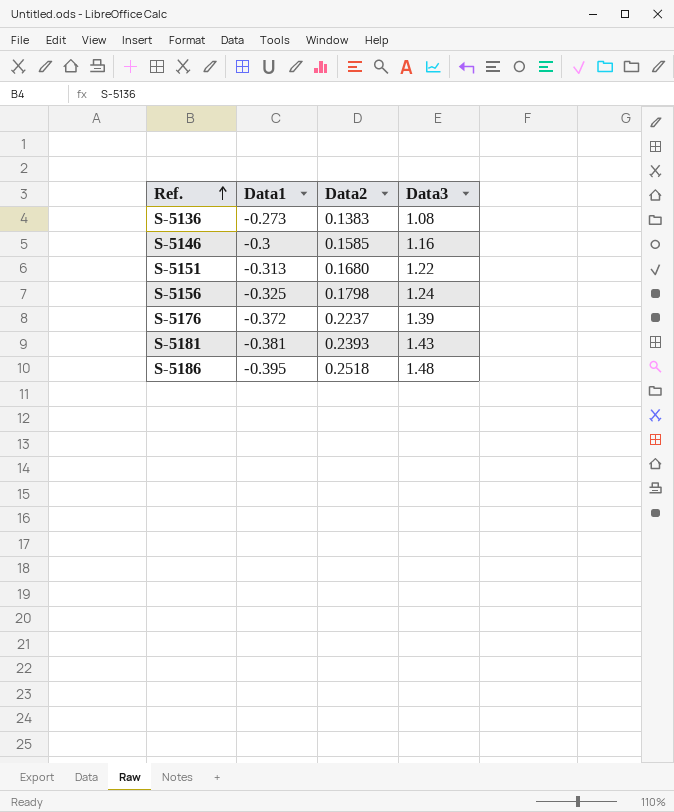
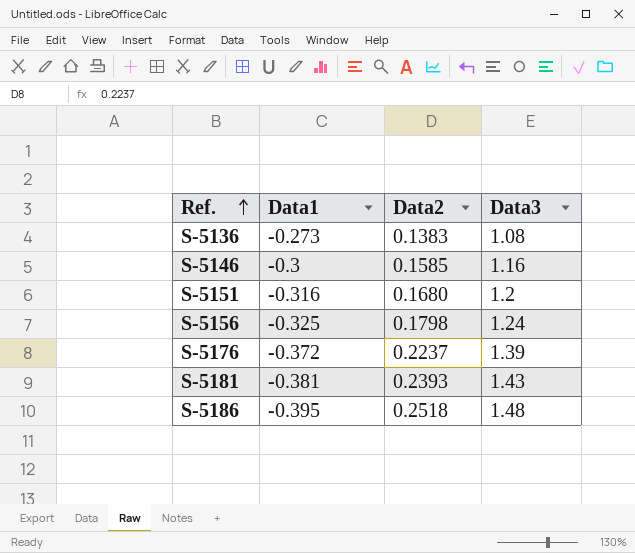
S-5151 | Data1: -0.313 -> -0.316
S-5151 | Data3: 1.22 -> 1.2

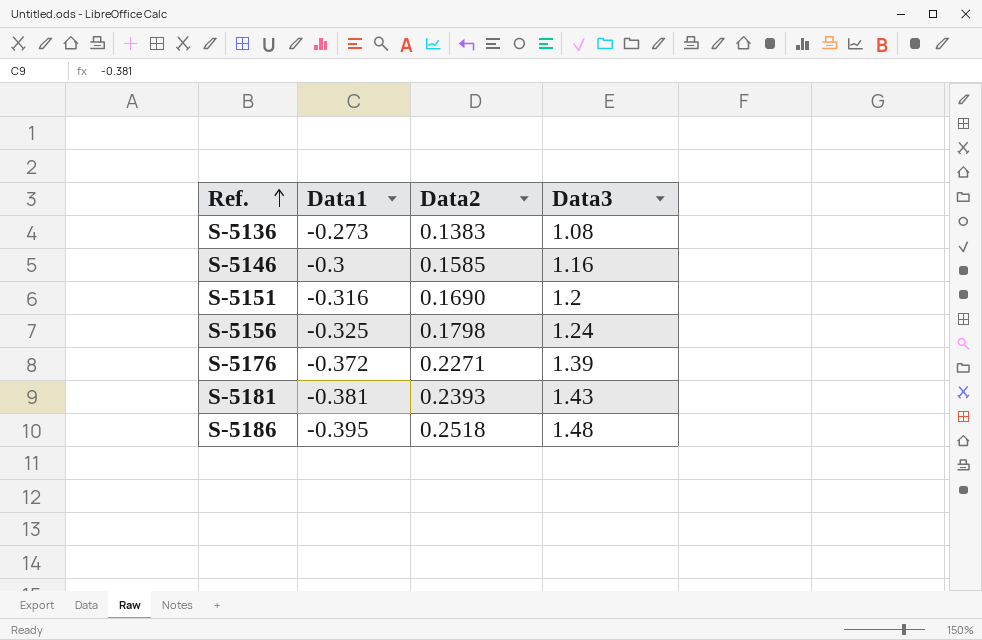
S-5151 | Data2: 0.1680 -> 0.1690
S-5176 | Data2: 0.2237 -> 0.2271

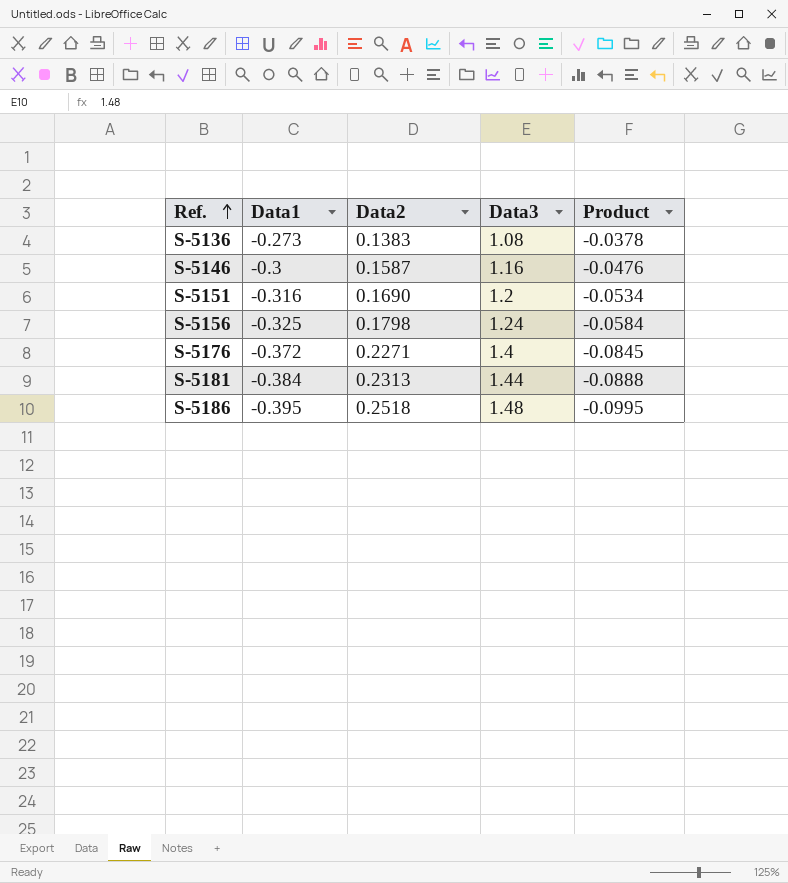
column Product | formula: none -> [Data1] * [Data2]
S-5146 | Data2: 0.1585 -> 0.1587
S-5176 | Data3: 1.39 -> 1.4
S-5181 | Data1: -0.381 -> -0.384
S-5181 | Data2: 0.2393 -> 0.2313
S-5181 | Data3: 1.43 -> 1.44

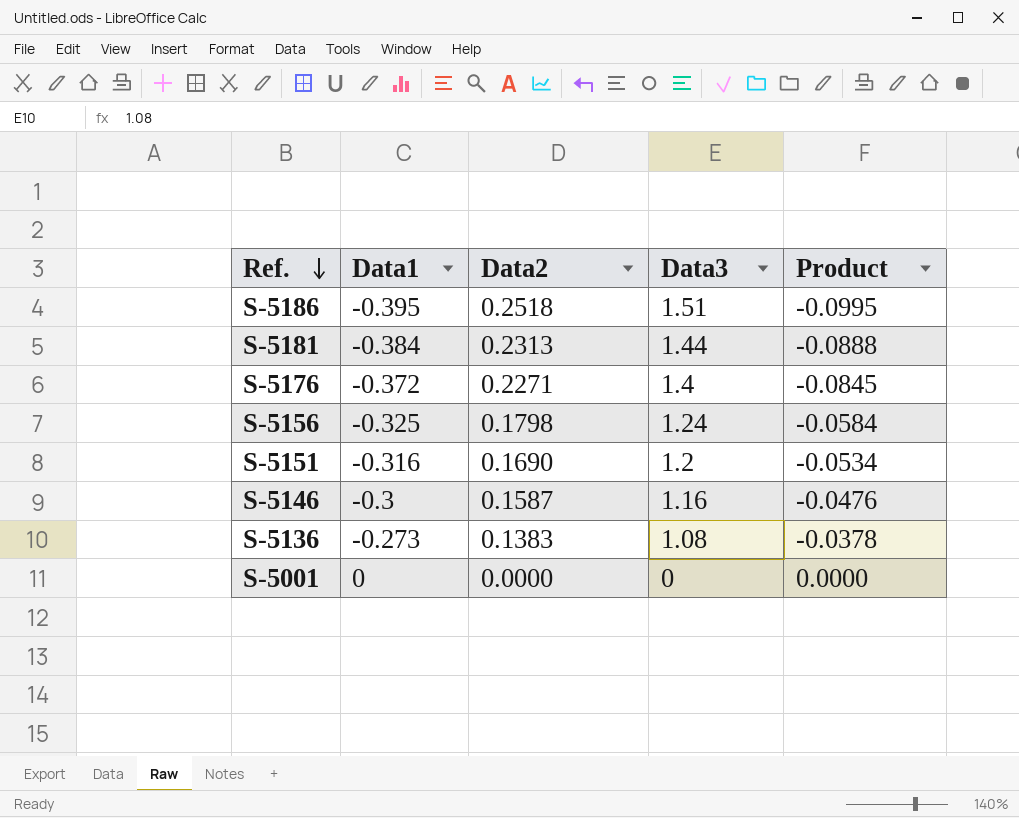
row order: Ref. ascending -> Ref. descending
S-5186 | Data3: 1.48 -> 1.51
row S-5001: none -> 0 | 0.0000 | 0 | 0.0000

